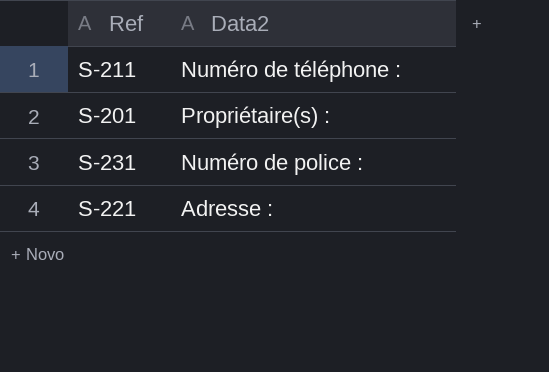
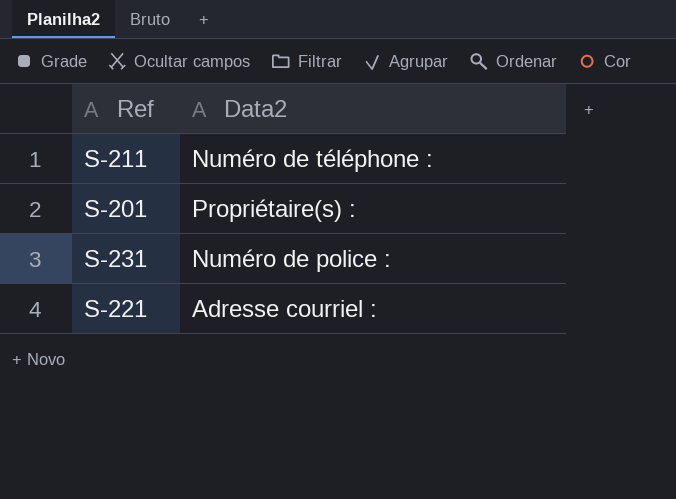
S-221 | Data2: Adresse : -> Adresse courriel :

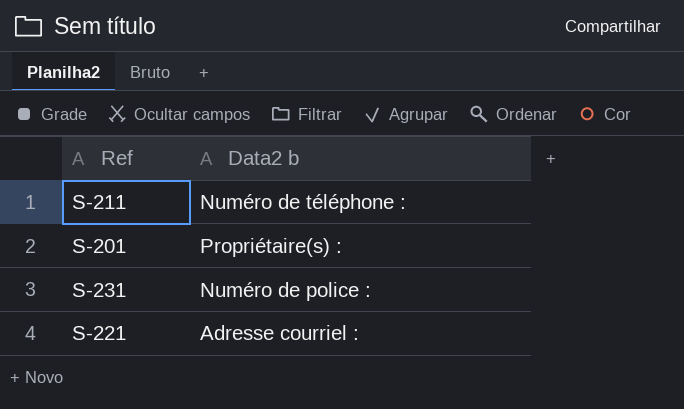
column name: Data2 -> Data2 b

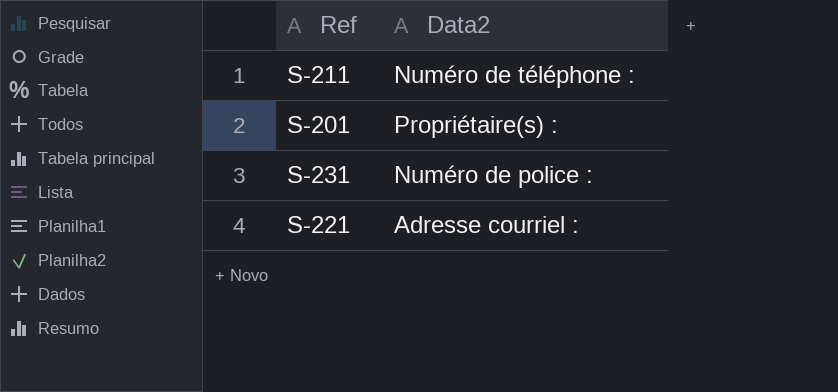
column name: Data2 b -> Data2

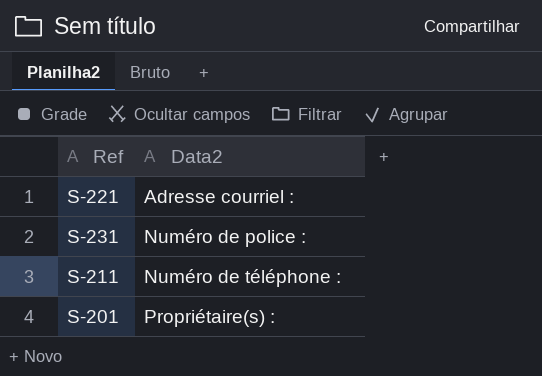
row order: none -> Data2 ascending

